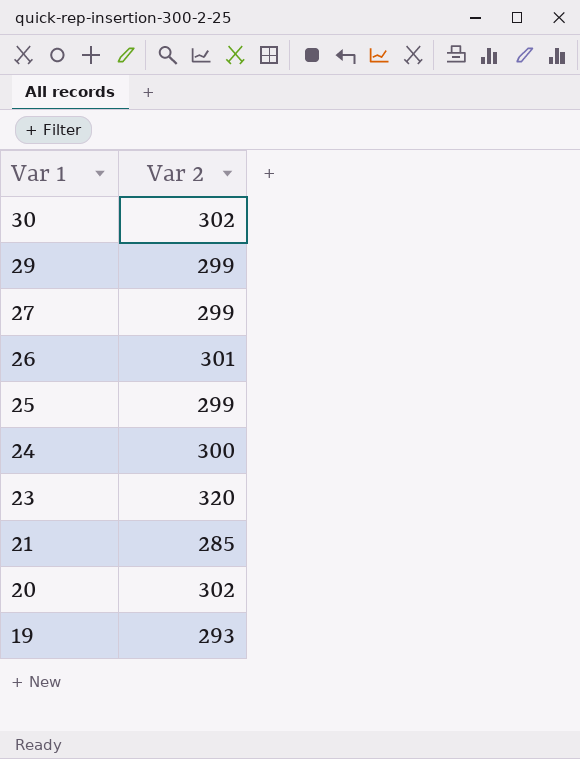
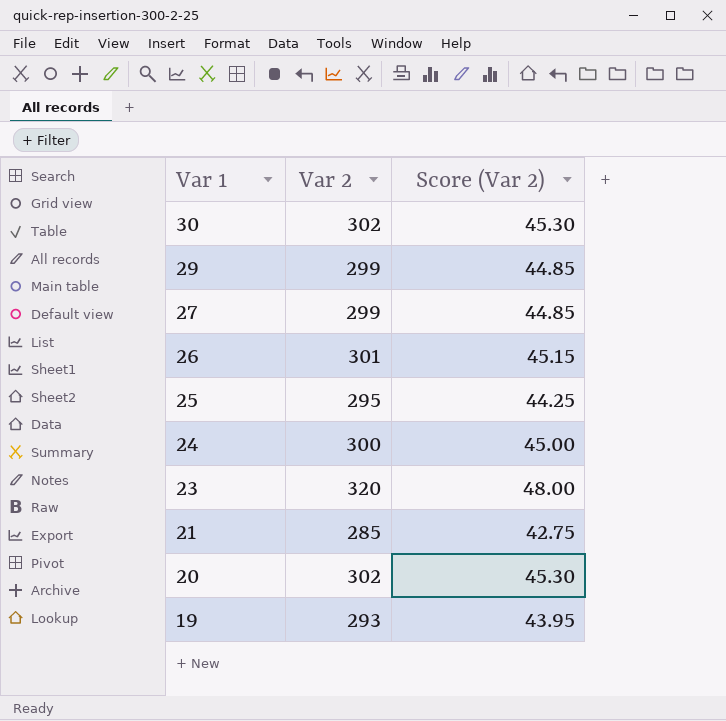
column Score (Var 2) | formula: none -> [Var 2] * 0.15
25 | Var 2: 299 -> 295

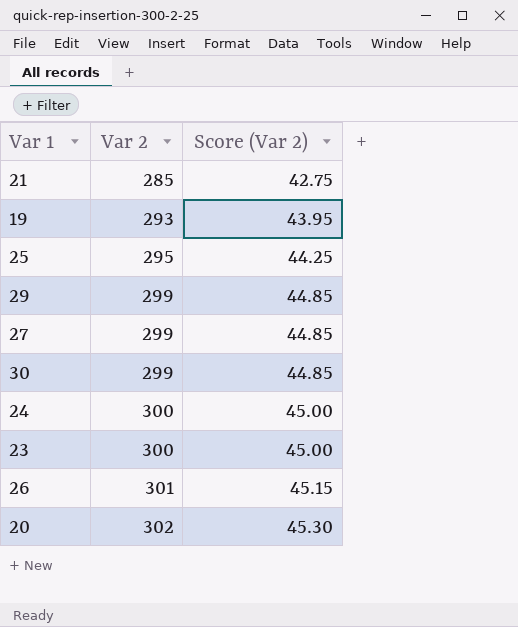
row order: Var 1 descending -> Var 2 ascending
30 | Var 2: 302 -> 299
30 | Score (Var 2): 45.30 -> 44.85
23 | Var 2: 320 -> 300
23 | Score (Var 2): 48.00 -> 45.00

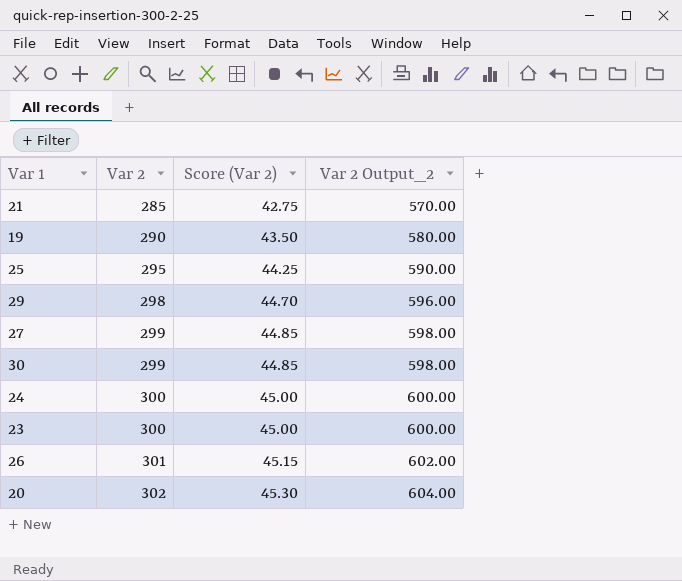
column Var 2 Output_2 | formula: none -> [Var 2] * 2
19 | Var 2: 293 -> 290
19 | Score (Var 2): 43.95 -> 43.50
29 | Var 2: 299 -> 298
29 | Score (Var 2): 44.85 -> 44.70

